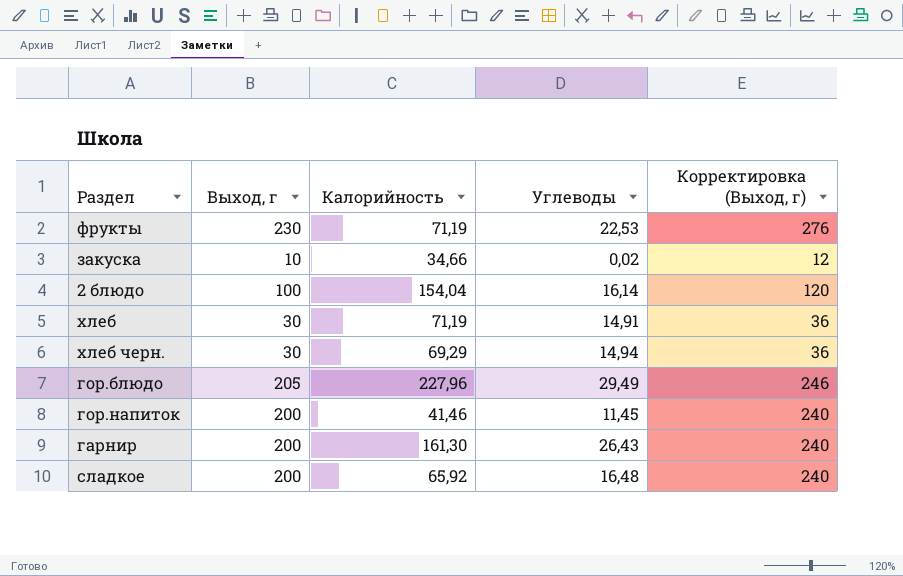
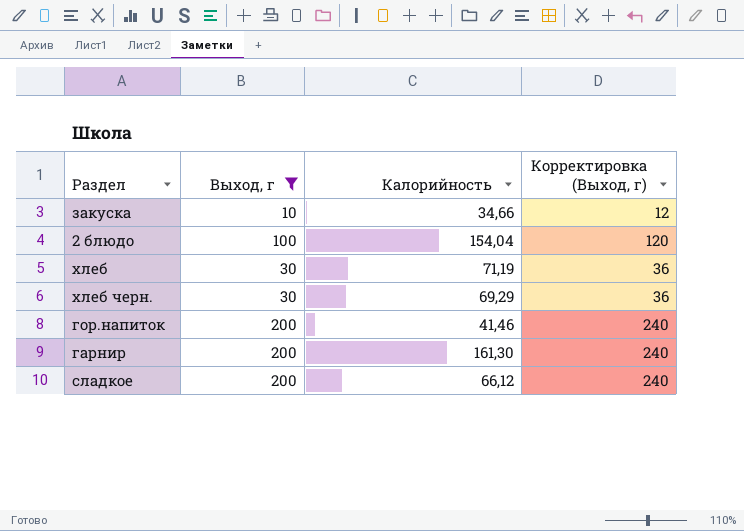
filter: none -> Выход, г <= 200
column Углеводы | position: 4 -> none
сладкое | Калорийность: 65,92 -> 66,12

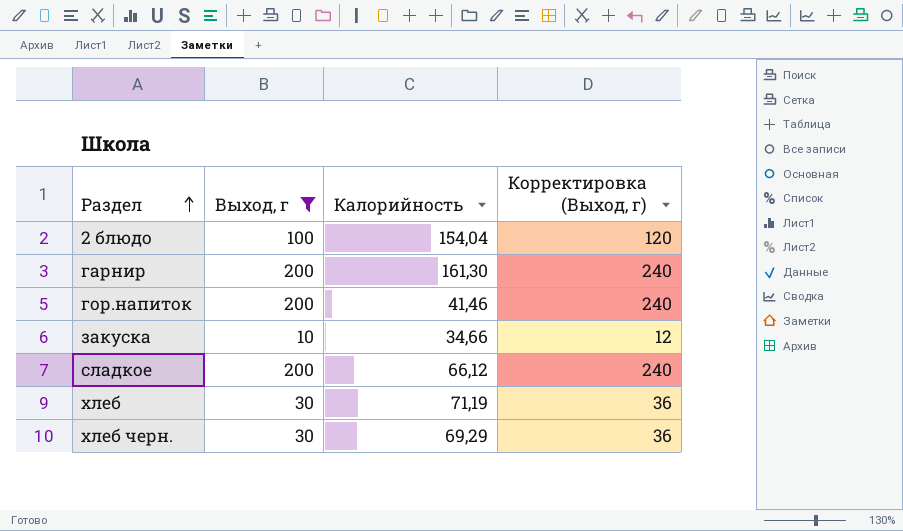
row order: none -> Раздел ascending

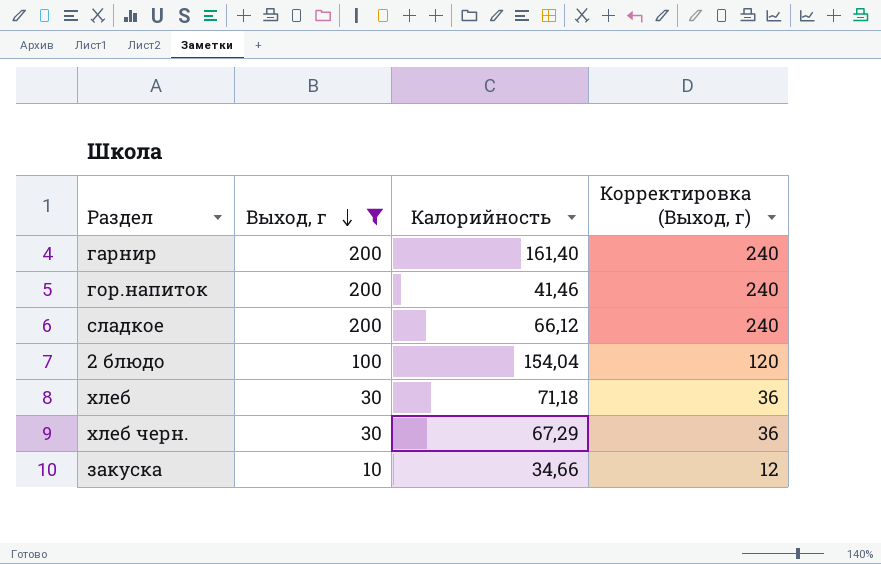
row order: Раздел ascending -> Выход, г descending
гарнир | Калорийность: 161,30 -> 161,40
хлеб | Калорийность: 71,19 -> 71,18
хлеб черн. | Калорийность: 69,29 -> 67,29

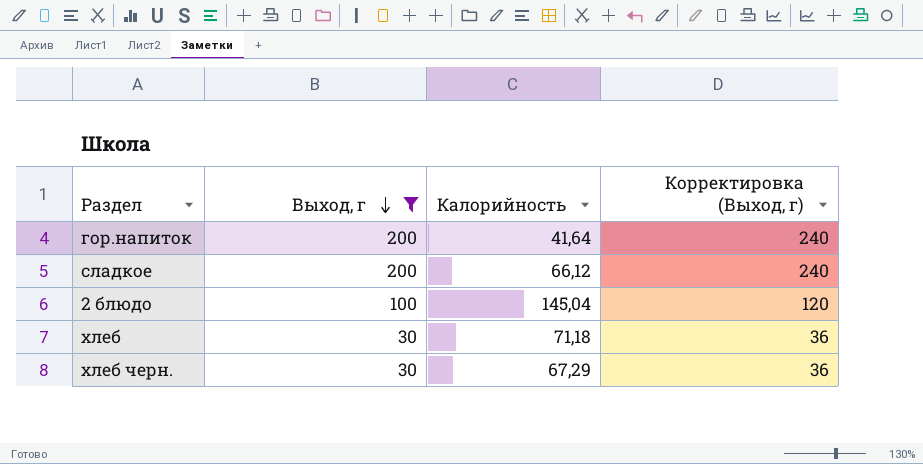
row гарнир: 200 | 161,40 | 240 -> none
row закуска: 10 | 34,66 | 12 -> none
гор.напиток | Калорийность: 41,46 -> 41,64
2 блюдо | Калорийность: 154,04 -> 145,04

